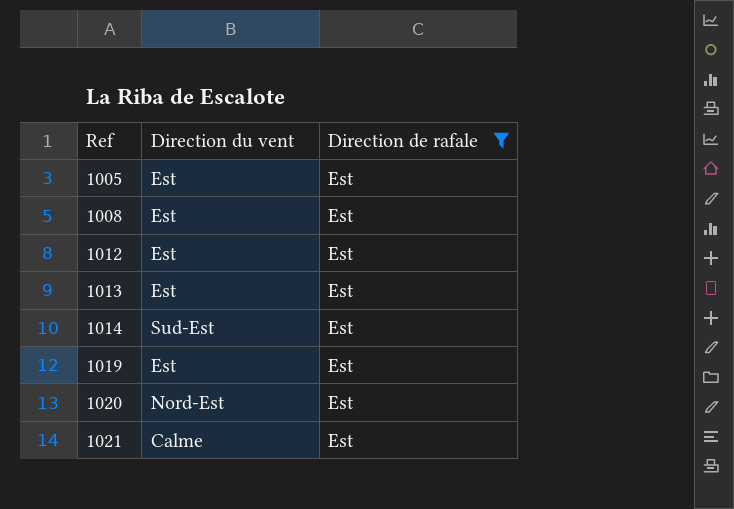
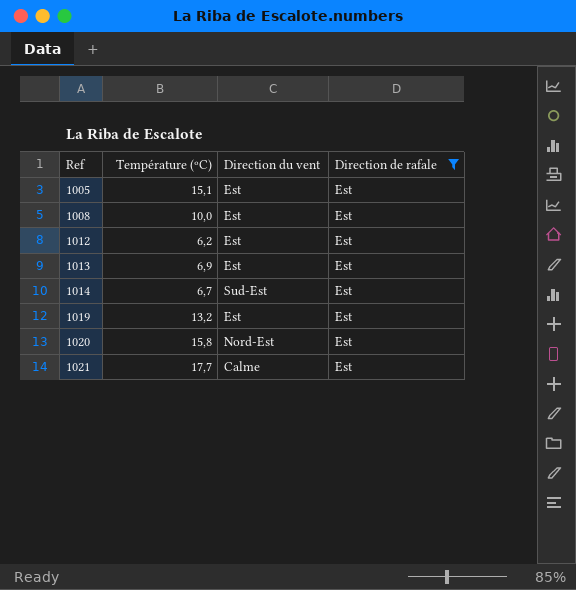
column Température (ºC) | position: none -> 2

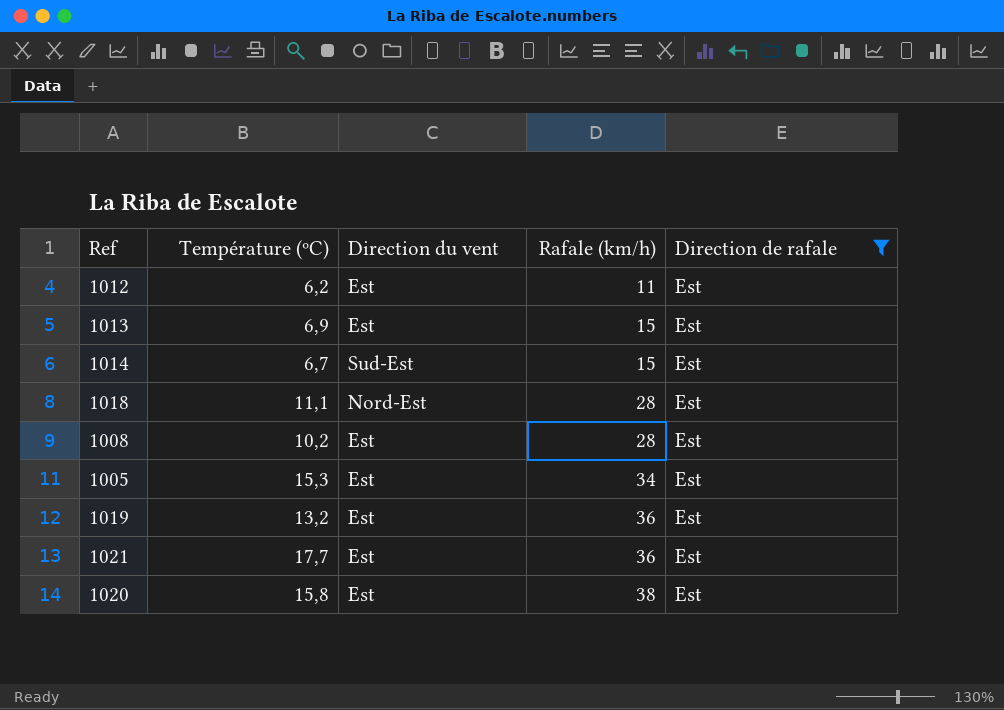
row order: Ref ascending -> Rafale (km/h) ascending
column Rafale (km/h) | position: none -> 4
row 1018: none -> 11,1 | Nord-Est | 28 | Est
1008 | Température (ºC): 10,0 -> 10,2
1005 | Température (ºC): 15,1 -> 15,3
1021 | Direction du vent: Calme -> Est
1020 | Direction du vent: Nord-Est -> Est

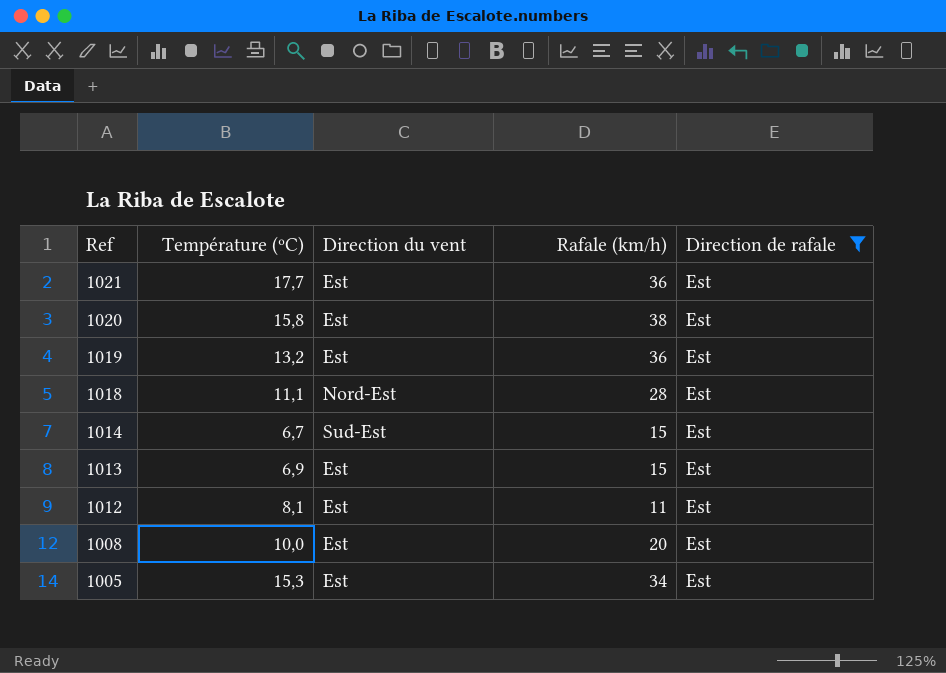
row order: Rafale (km/h) ascending -> Ref descending
1012 | Température (ºC): 6,2 -> 8,1
1008 | Température (ºC): 10,2 -> 10,0
1008 | Rafale (km/h): 28 -> 20

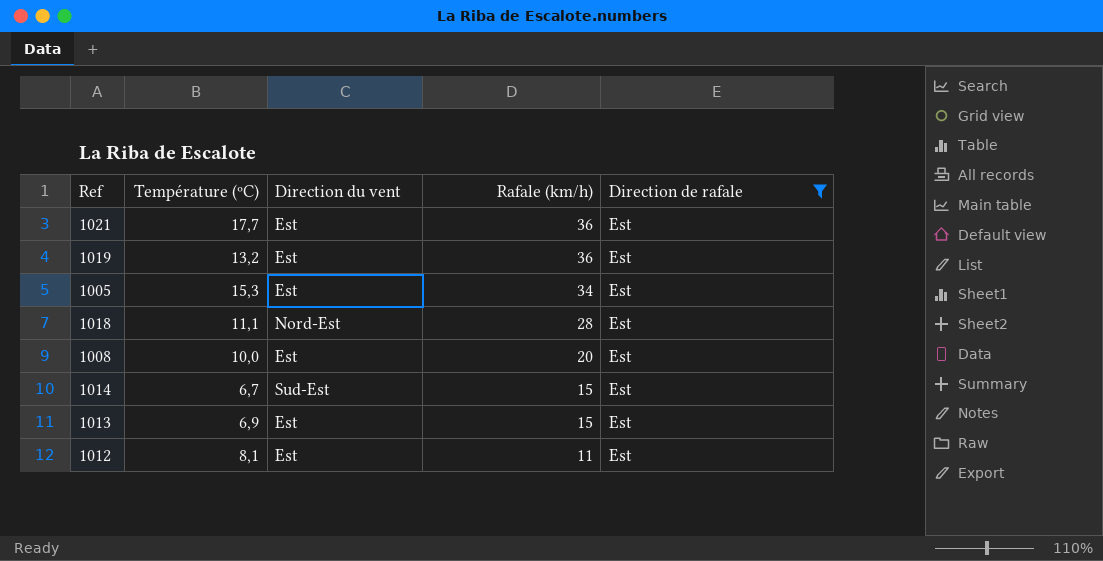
row order: Ref descending -> Rafale (km/h) descending
row 1020: 15,8 | Est | 38 | Est -> none

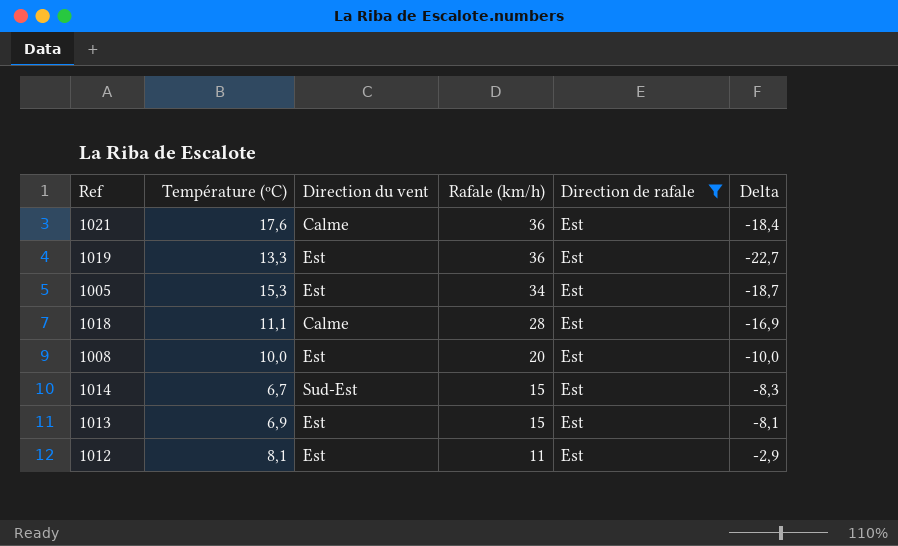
column Delta | formula: none -> [Température (ºC)] - [Rafale (km/h)]
1021 | Température (ºC): 17,7 -> 17,6
1021 | Direction du vent: Est -> Calme
1019 | Température (ºC): 13,2 -> 13,3
1018 | Direction du vent: Nord-Est -> Calme

